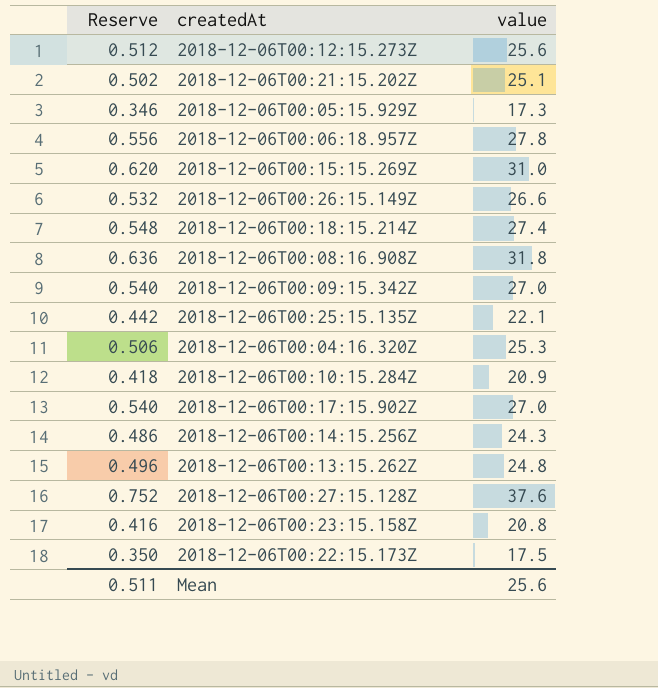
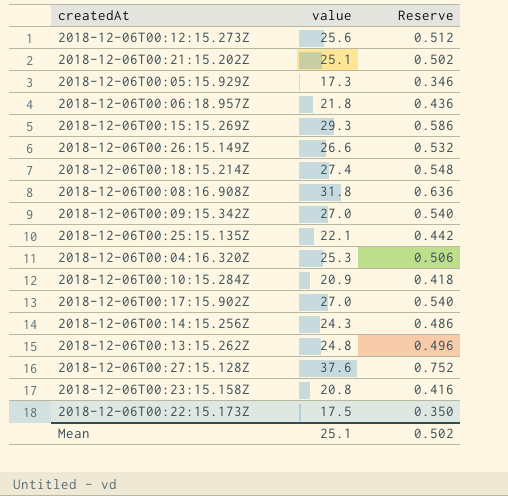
column Reserve | position: 1 -> 3
2018-12-06T00:06:18.957Z | value: 27.8 -> 21.8
2018-12-06T00:06:18.957Z | Reserve: 0.556 -> 0.436
2018-12-06T00:15:15.269Z | value: 31.0 -> 29.3
2018-12-06T00:15:15.269Z | Reserve: 0.620 -> 0.586
Mean | value: 25.6 -> 25.1
Mean | Reserve: 0.511 -> 0.502

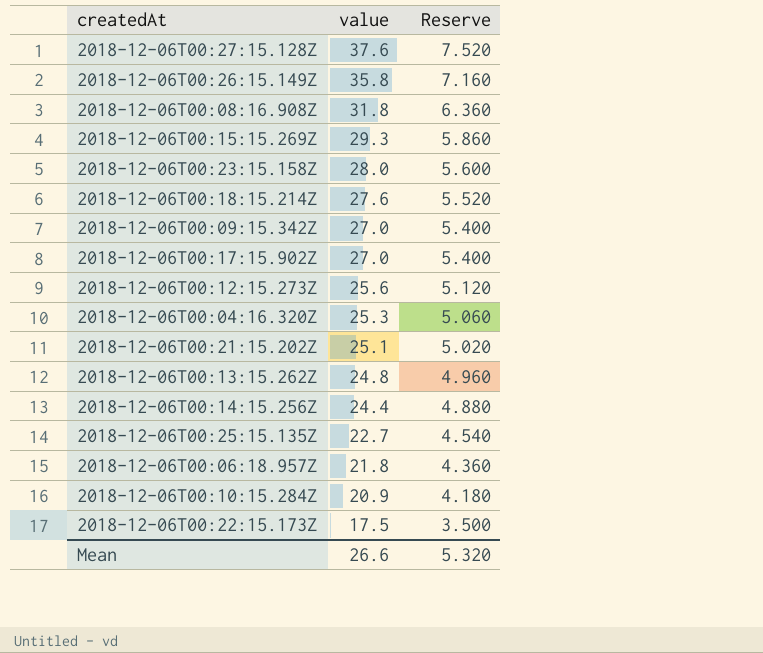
row order: none -> value descending
column Reserve | formula: [value] * 0.02 -> [value] * 0.2
row 2018-12-06T00:05:15.929Z: 17.3 | 0.346 -> none
2018-12-06T00:26:15.149Z | value: 26.6 -> 35.8
2018-12-06T00:23:15.158Z | value: 20.8 -> 28.0
2018-12-06T00:18:15.214Z | value: 27.4 -> 27.6
2018-12-06T00:14:15.256Z | value: 24.3 -> 24.4
2018-12-06T00:25:15.135Z | value: 22.1 -> 22.7
Mean | value: 25.1 -> 26.6
Mean | Reserve: 0.502 -> 5.320

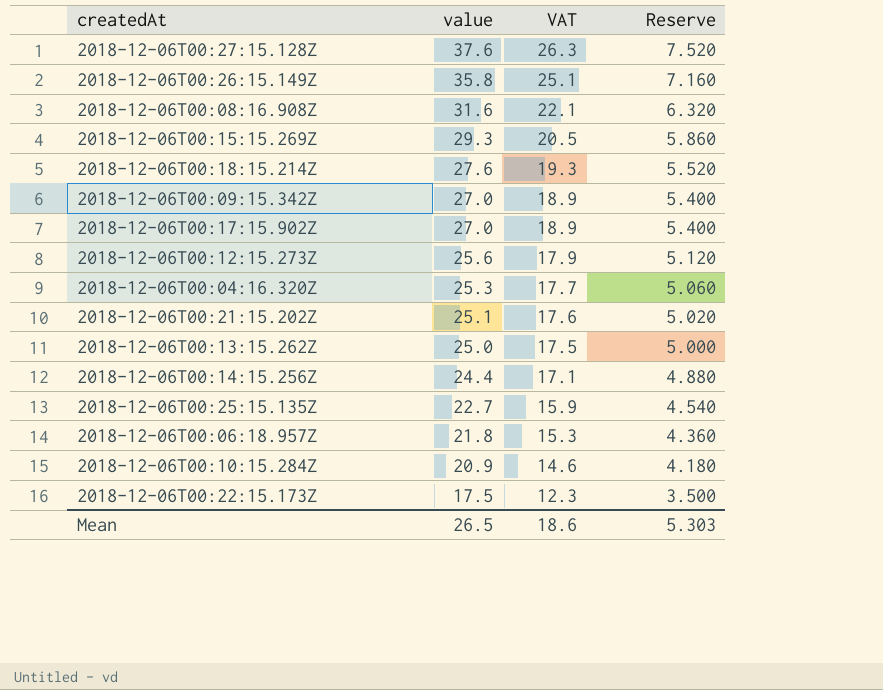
column VAT | formula: none -> [value] * 0.7
row 2018-12-06T00:23:15.158Z: 28.0 | 5.600 -> none
2018-12-06T00:08:16.908Z | value: 31.8 -> 31.6
2018-12-06T00:08:16.908Z | Reserve: 6.360 -> 6.320
2018-12-06T00:13:15.262Z | value: 24.8 -> 25.0
2018-12-06T00:13:15.262Z | Reserve: 4.960 -> 5.000
Mean | value: 26.6 -> 26.5
Mean | Reserve: 5.320 -> 5.303

